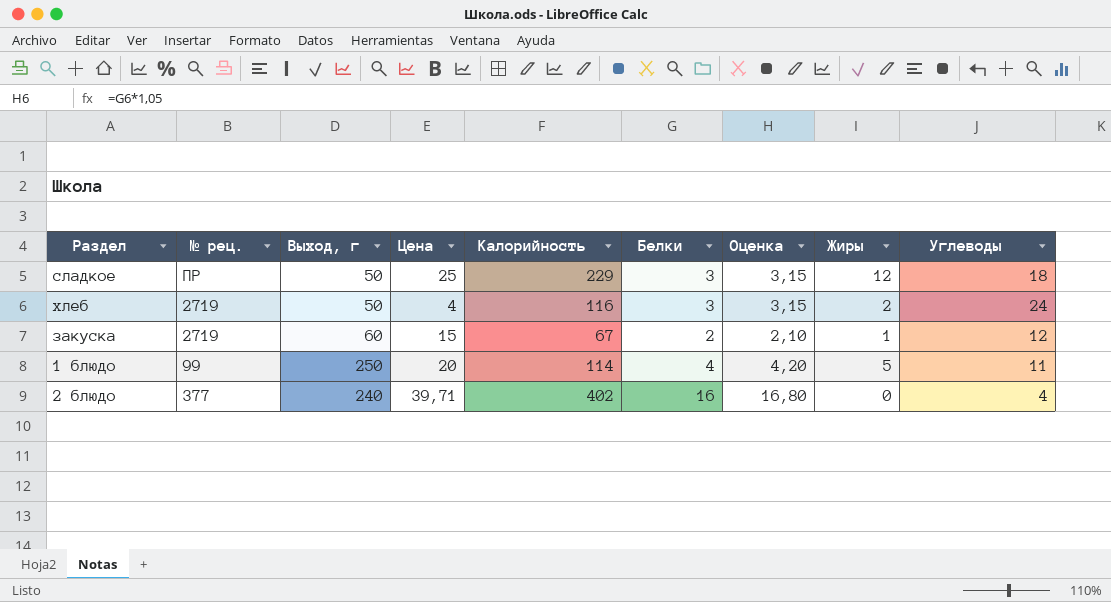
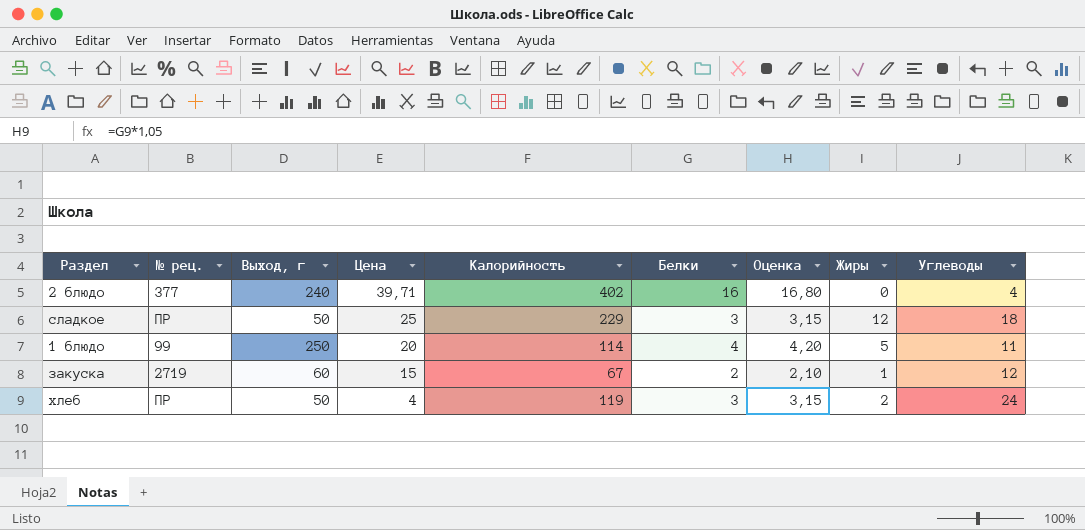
row order: none -> Цена descending
хлеб | № рец.: 2719 -> ПР
хлеб | Калорийность: 116 -> 119

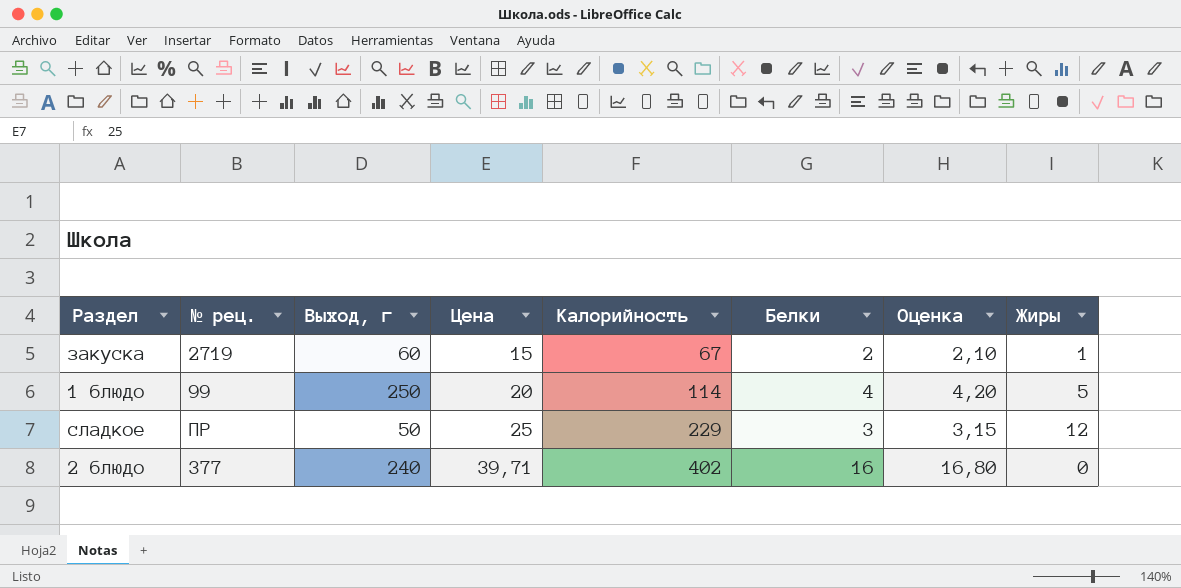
row order: Цена descending -> Цена ascending
column Углеводы | position: 9 -> none
row хлеб: ПР | 50 | 4 | 119 | 3 | 3,15 | 2 | 24 -> none

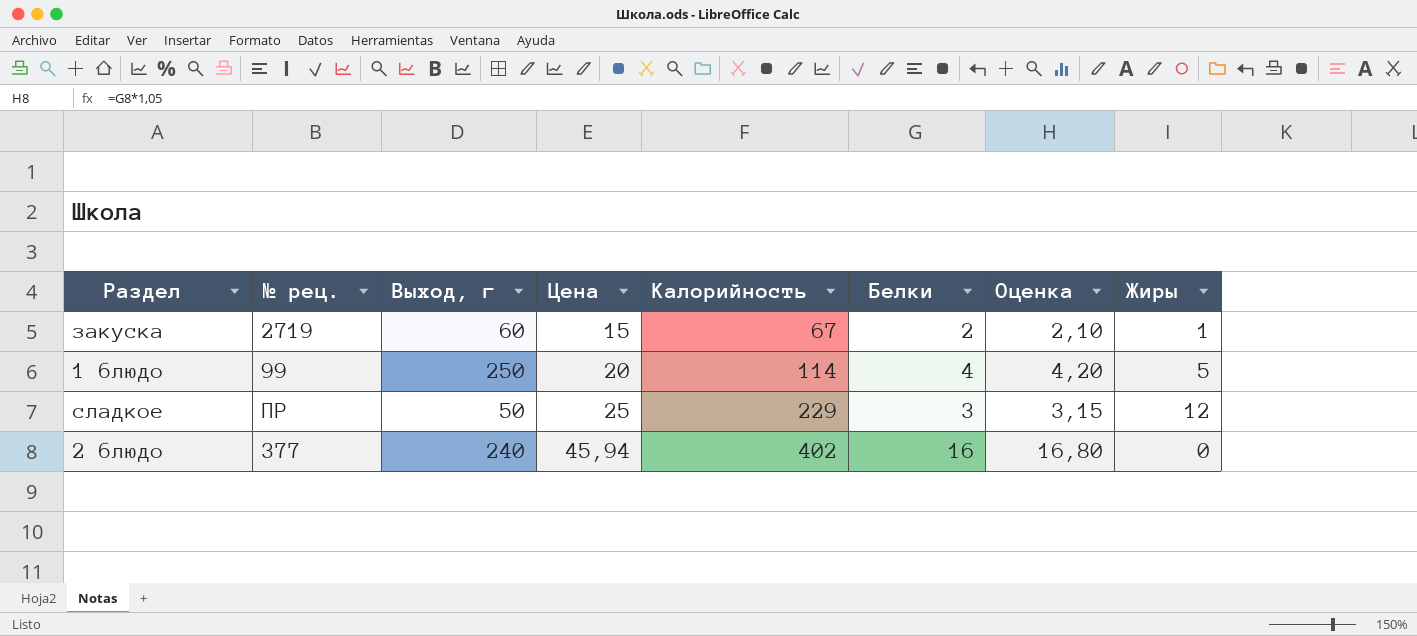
2 блюдо | Цена: 39,71 -> 45,94

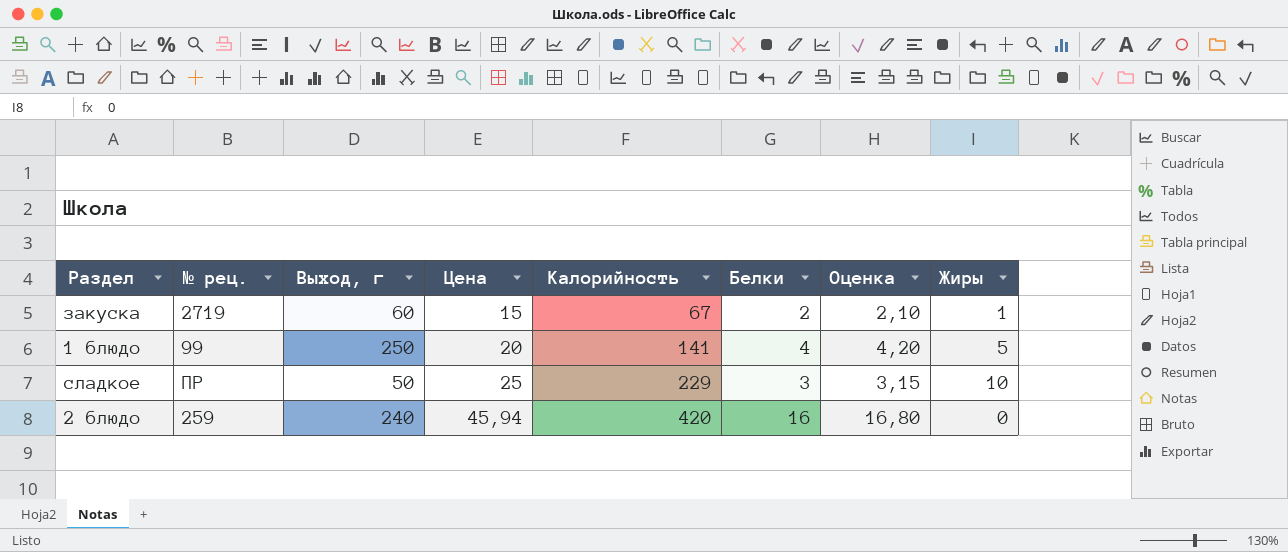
1 блюдо | Калорийность: 114 -> 141
сладкое | Жиры: 12 -> 10
2 блюдо | № рец.: 377 -> 259
2 блюдо | Калорийность: 402 -> 420

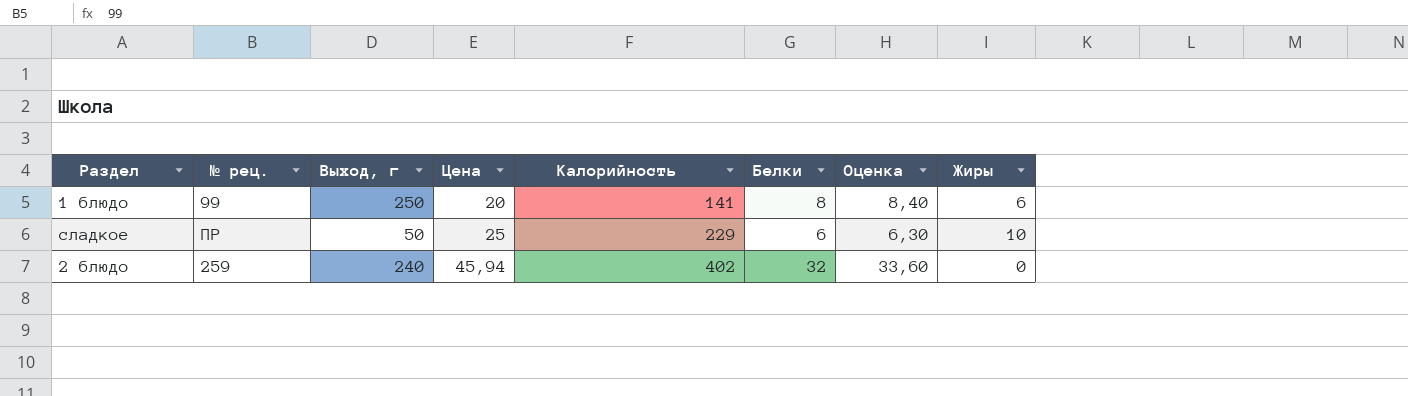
row закуска: 2719 | 60 | 15 | 67 | 2 | 2,10 | 1 -> none
1 блюдо | Белки: 4 -> 8
1 блюдо | Оценка: 4,20 -> 8,40
1 блюдо | Жиры: 5 -> 6
сладкое | Белки: 3 -> 6
сладкое | Оценка: 3,15 -> 6,30
2 блюдо | Калорийность: 420 -> 402
2 блюдо | Белки: 16 -> 32
2 блюдо | Оценка: 16,80 -> 33,60

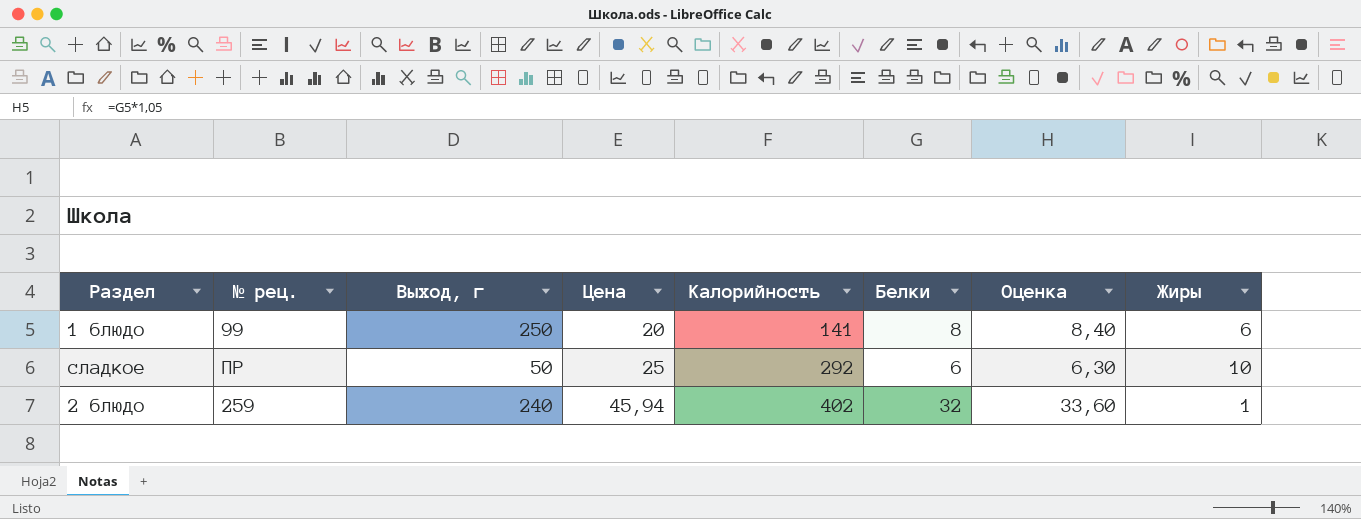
сладкое | Калорийность: 229 -> 292
2 блюдо | Жиры: 0 -> 1

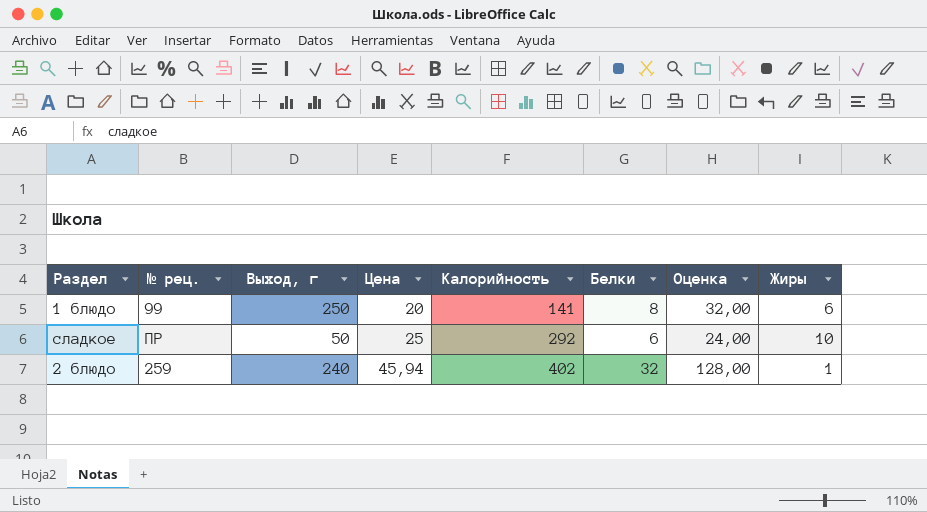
column Оценка | formula: [Белки] * 1,05 -> [Белки] * 4

